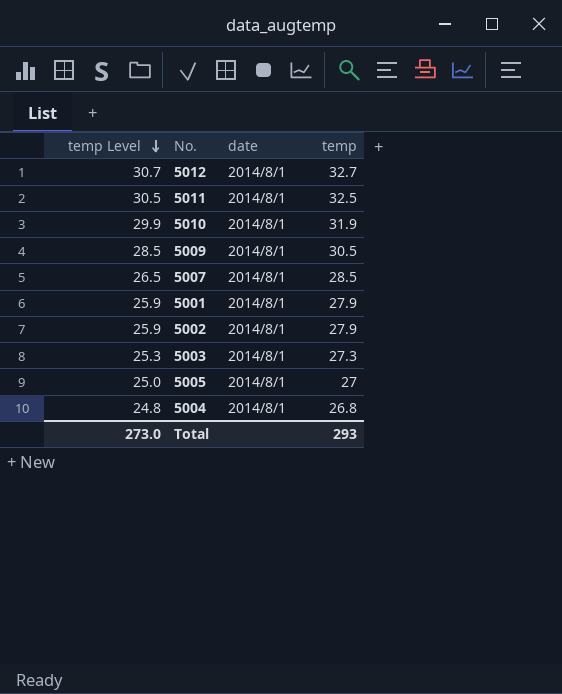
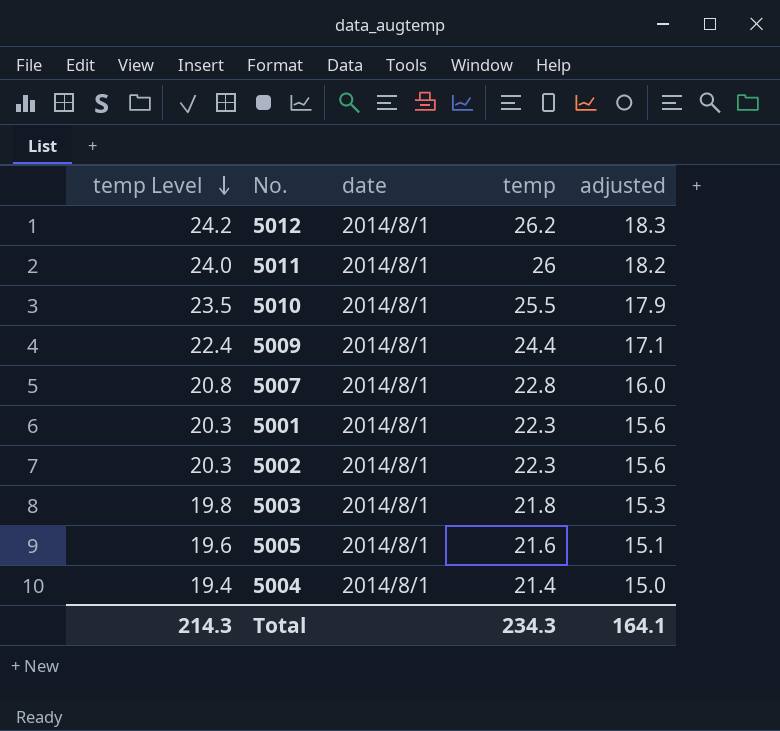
column adjusted | formula: none -> [temp] * 0.7
5012 | temp Level: 30.7 -> 24.2
5012 | temp: 32.7 -> 26.2
5011 | temp Level: 30.5 -> 24.0
5011 | temp: 32.5 -> 26
5010 | temp Level: 29.9 -> 23.5
5010 | temp: 31.9 -> 25.5
5009 | temp Level: 28.5 -> 22.4
5009 | temp: 30.5 -> 24.4
5007 | temp Level: 26.5 -> 20.8
5007 | temp: 28.5 -> 22.8
5001 | temp Level: 25.9 -> 20.3
5001 | temp: 27.9 -> 22.3
5002 | temp Level: 25.9 -> 20.3
5002 | temp: 27.9 -> 22.3
5003 | temp Level: 25.3 -> 19.8
5003 | temp: 27.3 -> 21.8
5005 | temp Level: 25.0 -> 19.6
5005 | temp: 27 -> 21.6
5004 | temp Level: 24.8 -> 19.4
5004 | temp: 26.8 -> 21.4
Total | temp Level: 273.0 -> 214.3
Total | temp: 293 -> 234.3

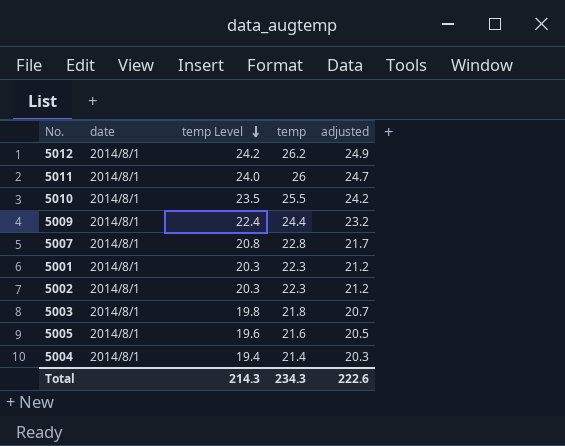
column temp Level | position: 1 -> 3
column adjusted | formula: [temp] * 0.7 -> [temp] * 0.95
Total | adjusted: 164.1 -> 222.6

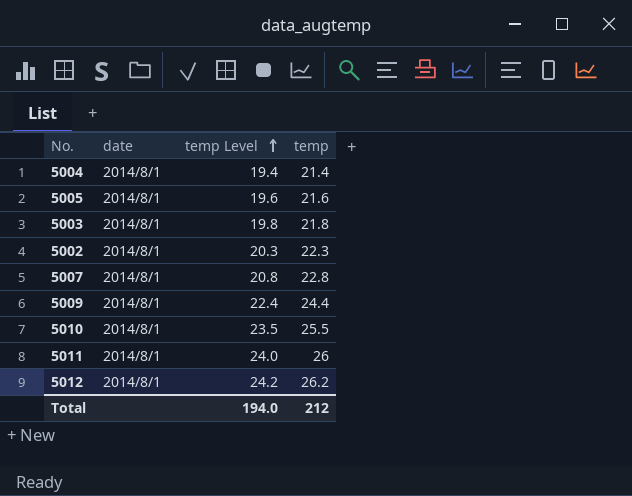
row order: temp Level descending -> temp Level ascending
column adjusted | formula: [temp] * 0.95 -> none
row 5001: 2014/8/1 | 20.3 | 22.3 | 21.2 -> none
Total | temp Level: 214.3 -> 194.0
Total | temp: 234.3 -> 212

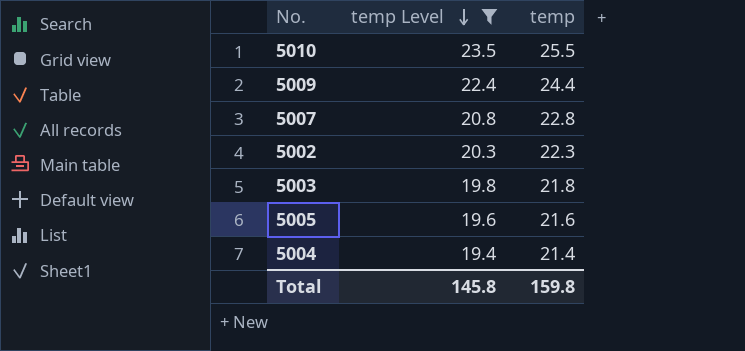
filter: none -> temp Level <= 23.5
row order: temp Level ascending -> temp Level descending
column date | position: 2 -> none
Total | temp Level: 194.0 -> 145.8
Total | temp: 212 -> 159.8

